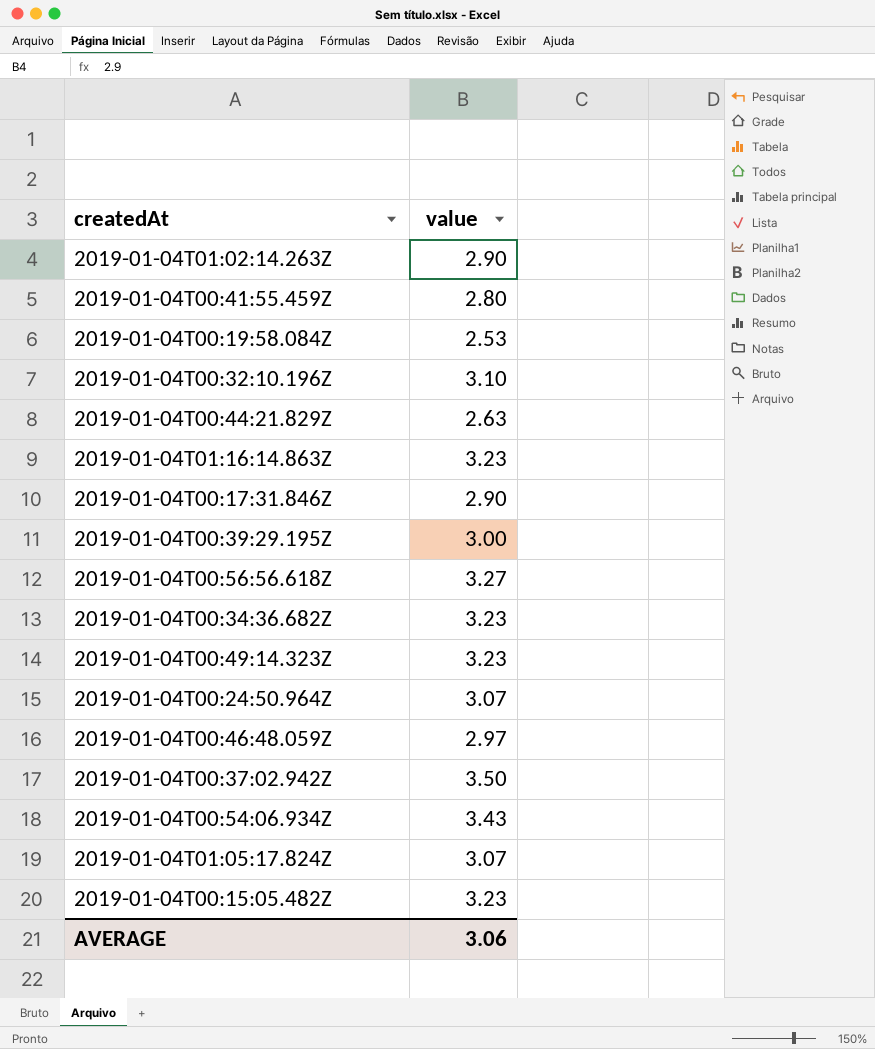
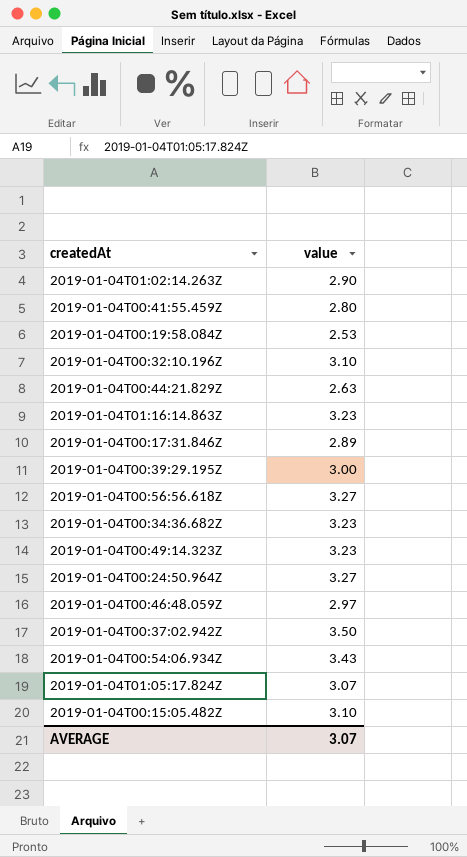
2019-01-04T00:17:31.846Z | value: 2.90 -> 2.89
2019-01-04T00:24:50.964Z | value: 3.07 -> 3.27
2019-01-04T00:15:05.482Z | value: 3.23 -> 3.10
AVERAGE | value: 3.06 -> 3.07

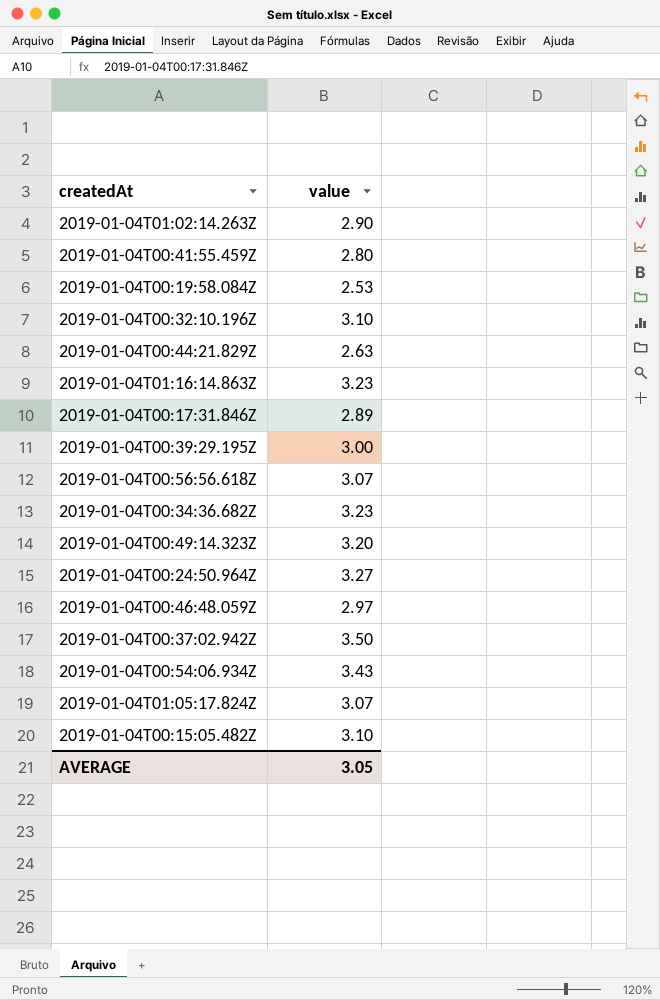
2019-01-04T00:56:56.618Z | value: 3.27 -> 3.07
2019-01-04T00:49:14.323Z | value: 3.23 -> 3.20
AVERAGE | value: 3.07 -> 3.05

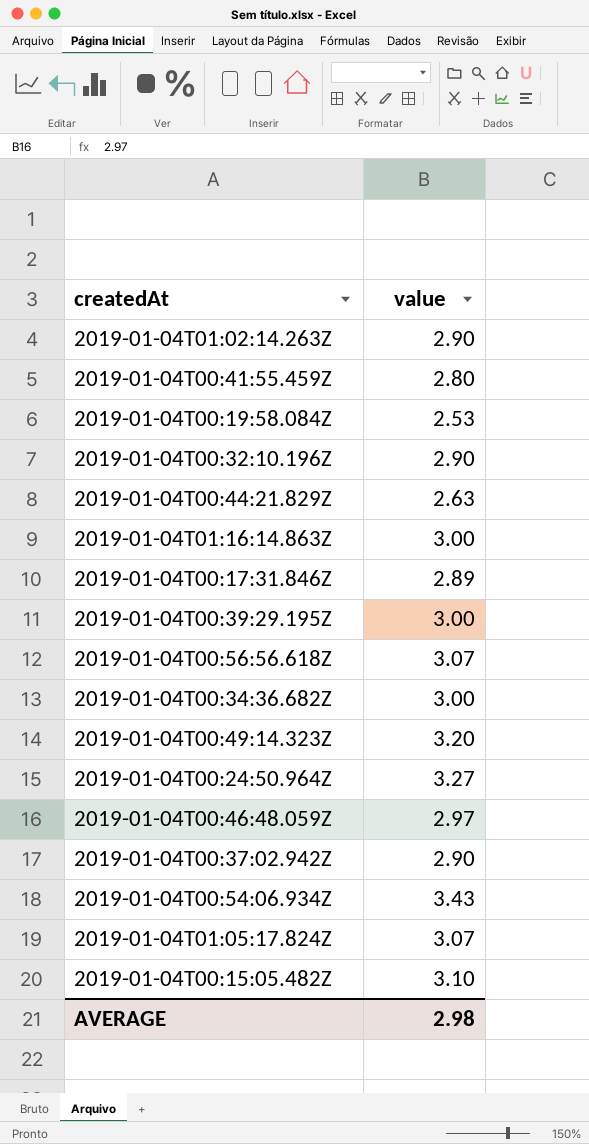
2019-01-04T00:32:10.196Z | value: 3.10 -> 2.90
2019-01-04T01:16:14.863Z | value: 3.23 -> 3.00
2019-01-04T00:34:36.682Z | value: 3.23 -> 3.00
2019-01-04T00:37:02.942Z | value: 3.50 -> 2.90
AVERAGE | value: 3.05 -> 2.98

